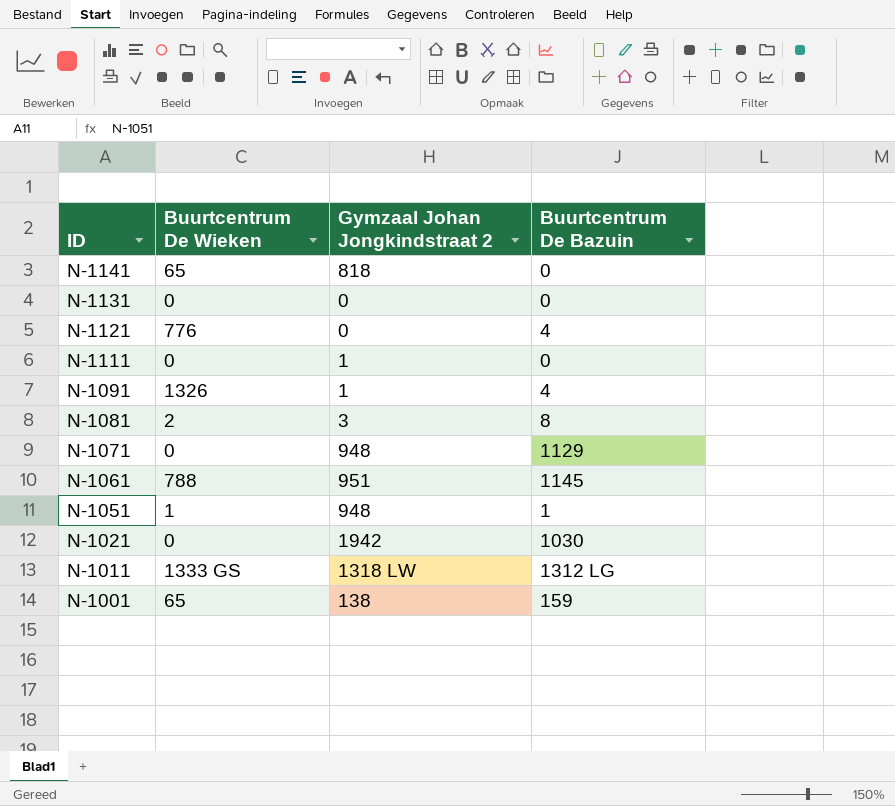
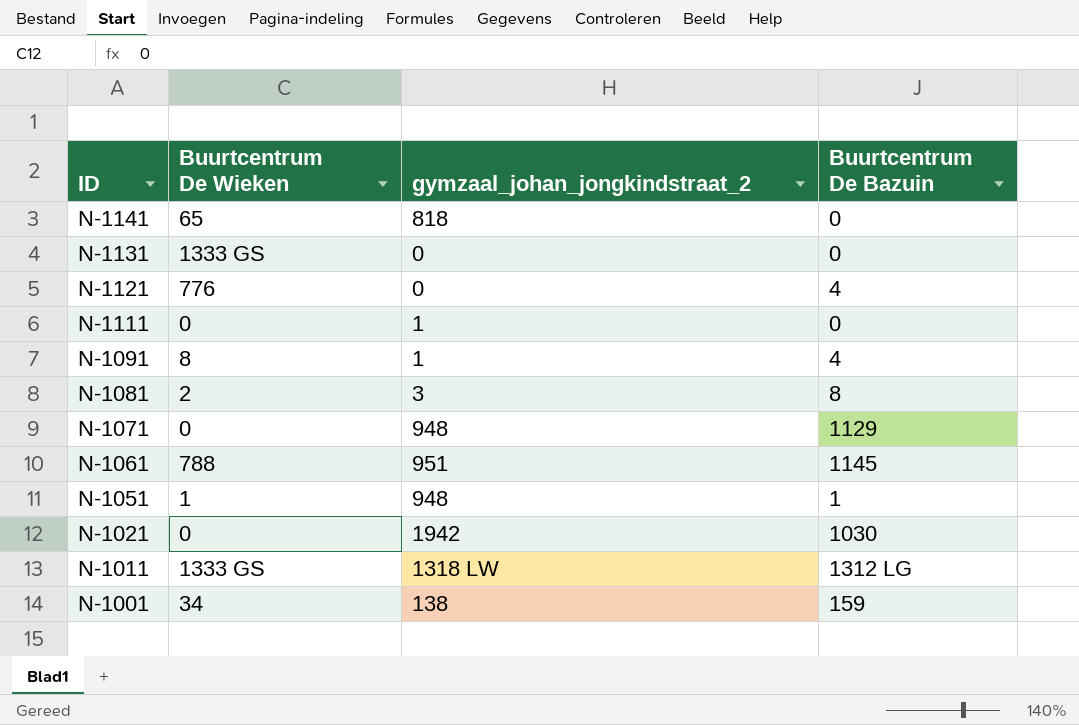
column name: Gymzaal Johan Jongkindstraat 2 -> gymzaal_johan_jongkindstraat_2
N-1131 | Buurtcentrum De Wieken: 0 -> 1333 GS
N-1091 | Buurtcentrum De Wieken: 1326 -> 8
N-1001 | Buurtcentrum De Wieken: 65 -> 34

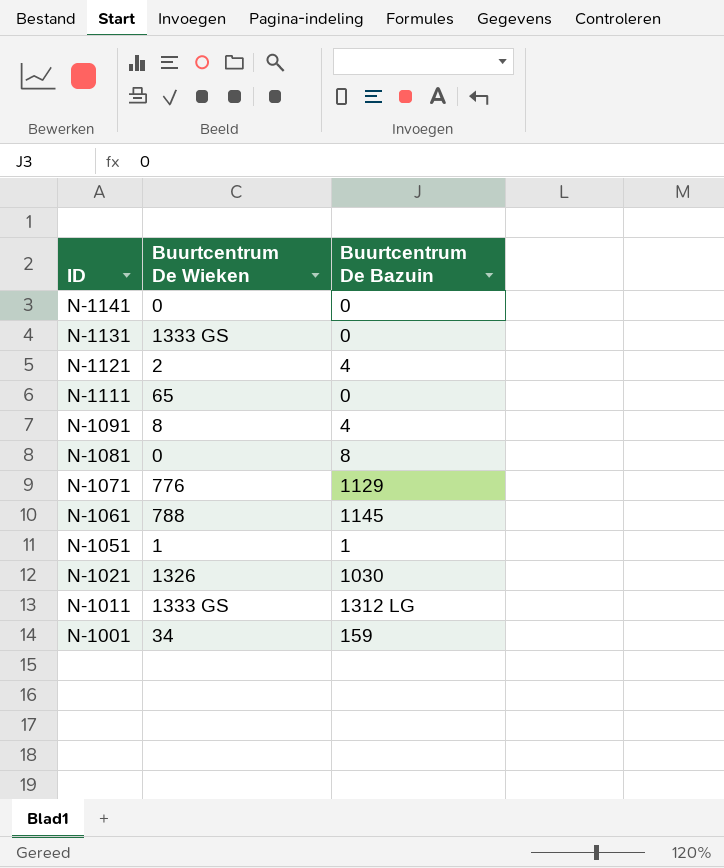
column gymzaal_johan_jongkindstraat_2 | position: 3 -> none
N-1141 | Buurtcentrum De Wieken: 65 -> 0
N-1121 | Buurtcentrum De Wieken: 776 -> 2
N-1111 | Buurtcentrum De Wieken: 0 -> 65
N-1081 | Buurtcentrum De Wieken: 2 -> 0
N-1071 | Buurtcentrum De Wieken: 0 -> 776
N-1021 | Buurtcentrum De Wieken: 0 -> 1326

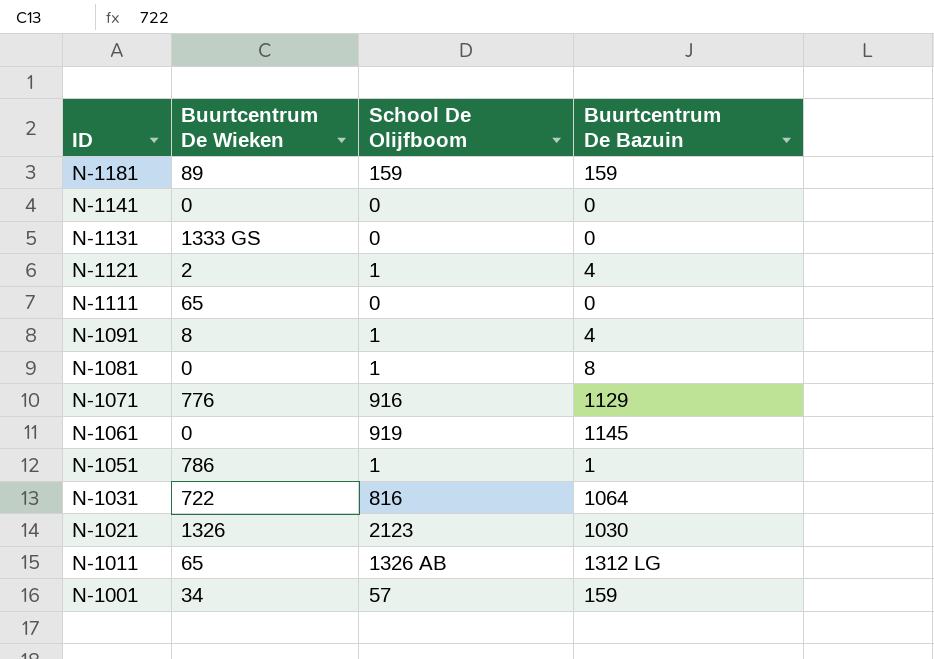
column School De Olijfboom | position: none -> 3
row N-1181: none -> 89 | 159 | 159
N-1061 | Buurtcentrum De Wieken: 788 -> 0
N-1051 | Buurtcentrum De Wieken: 1 -> 786
row N-1031: none -> 722 | 816 | 1064
N-1011 | Buurtcentrum De Wieken: 1333 GS -> 65

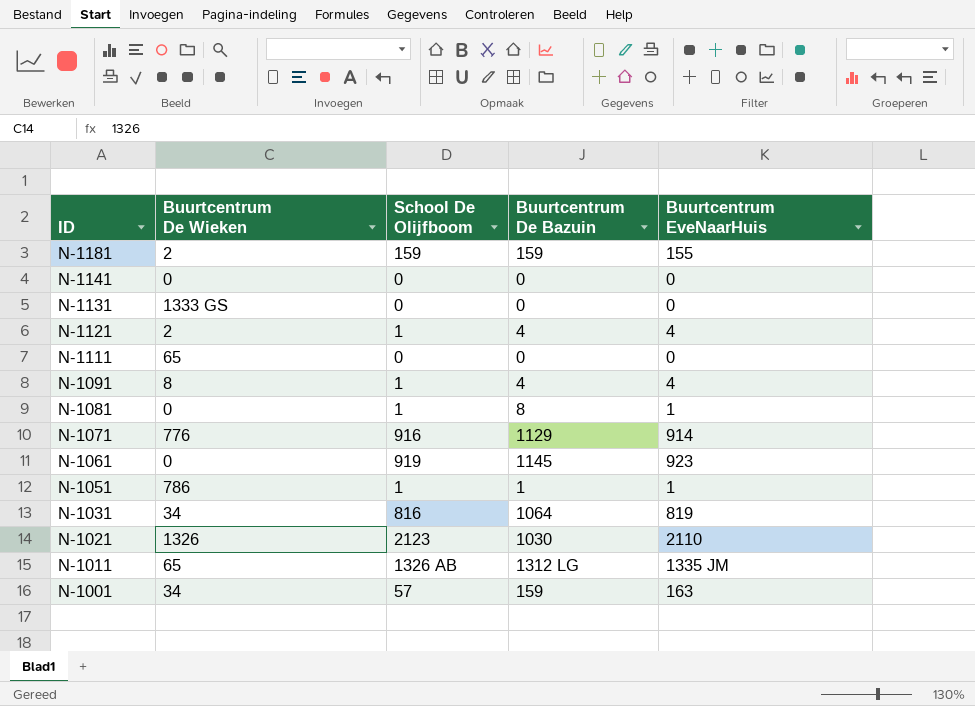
column Buurtcentrum EveNaarHuis | position: none -> 5
N-1181 | Buurtcentrum De Wieken: 89 -> 2
N-1031 | Buurtcentrum De Wieken: 722 -> 34

